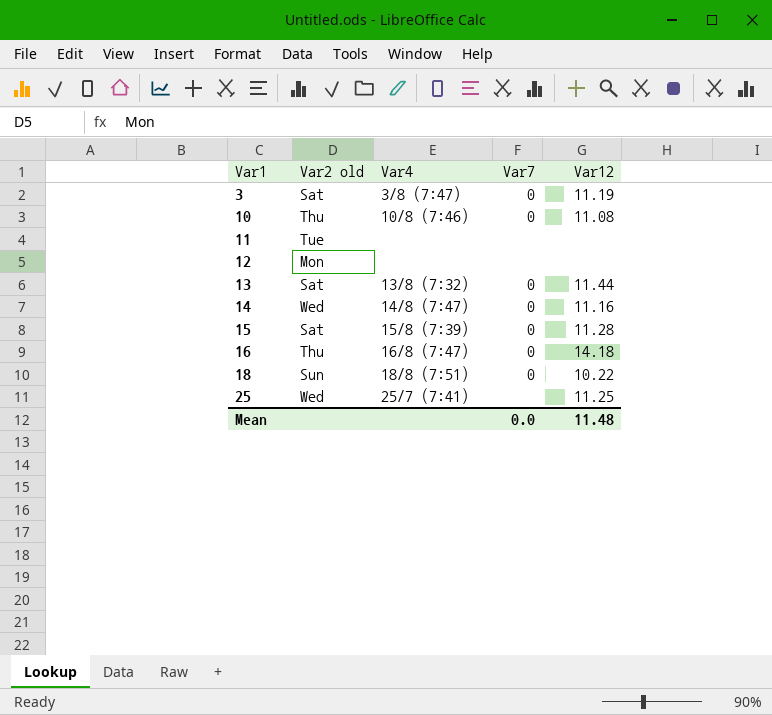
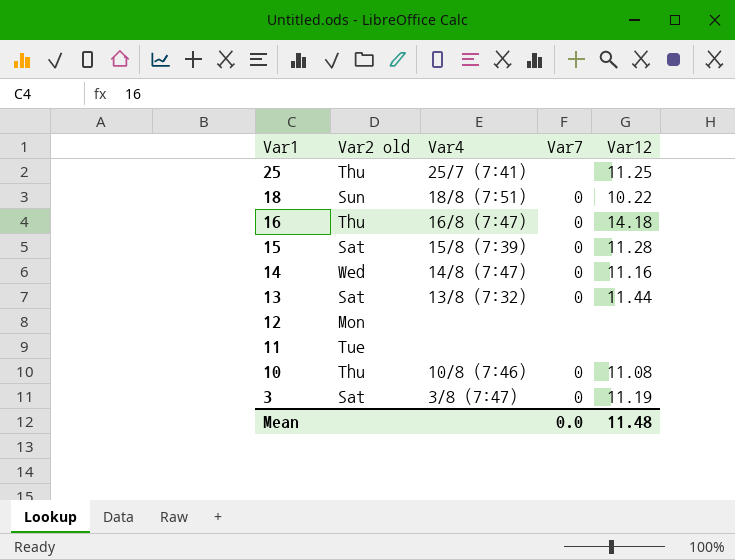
row order: Var1 ascending -> Var1 descending
25 | Var2 old: Wed -> Thu

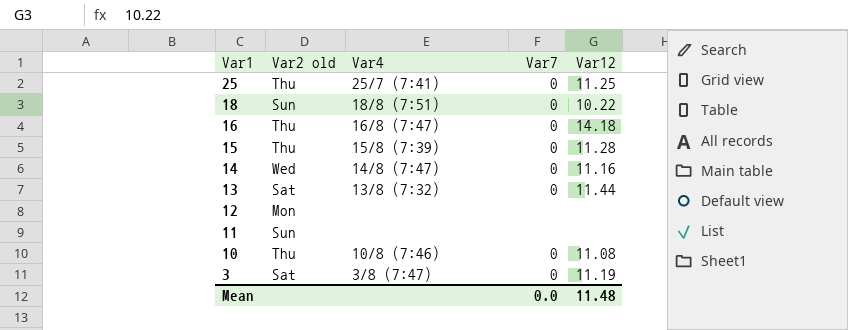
25 | Var7: none -> 0
15 | Var2 old: Sat -> Thu
11 | Var2 old: Tue -> Sun

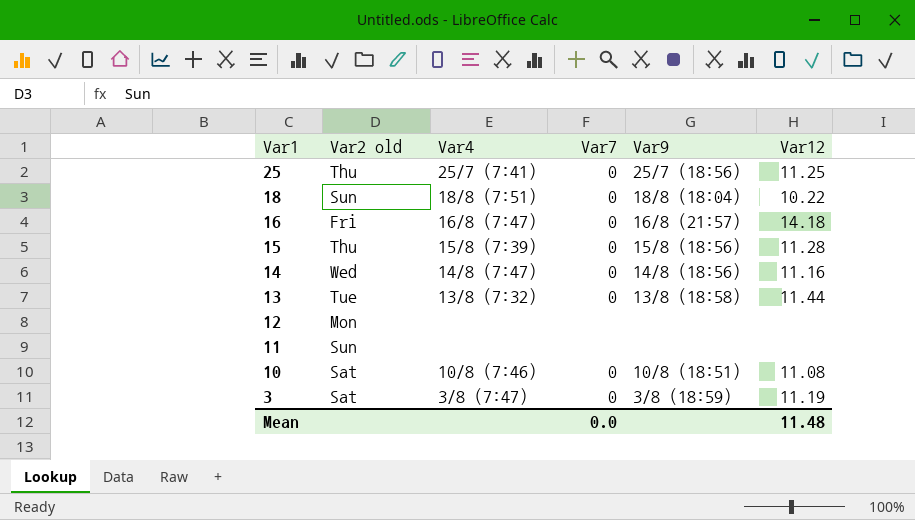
column Var9 | position: none -> 5
16 | Var2 old: Thu -> Fri
13 | Var2 old: Sat -> Tue
10 | Var2 old: Thu -> Sat

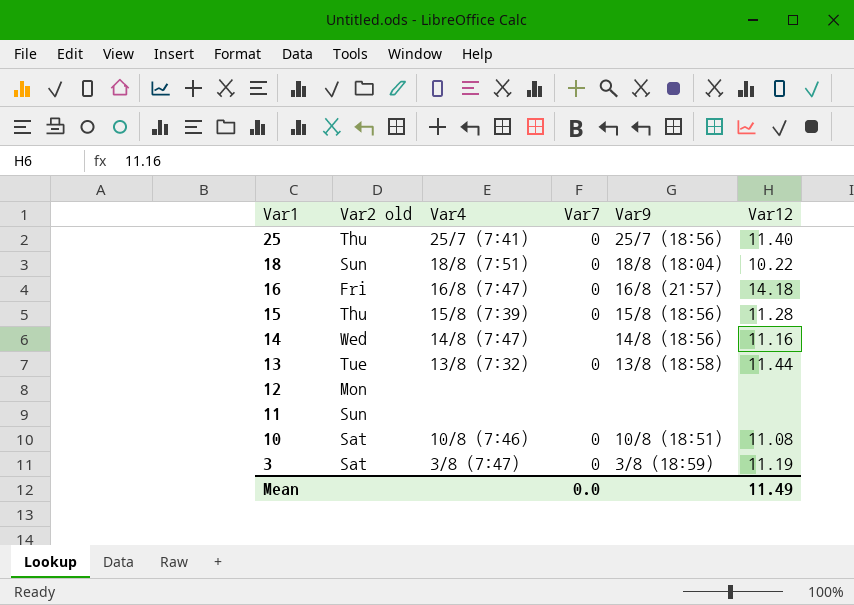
25 | Var12: 11.25 -> 11.40
14 | Var7: 0 -> none
Mean | Var12: 11.48 -> 11.49

